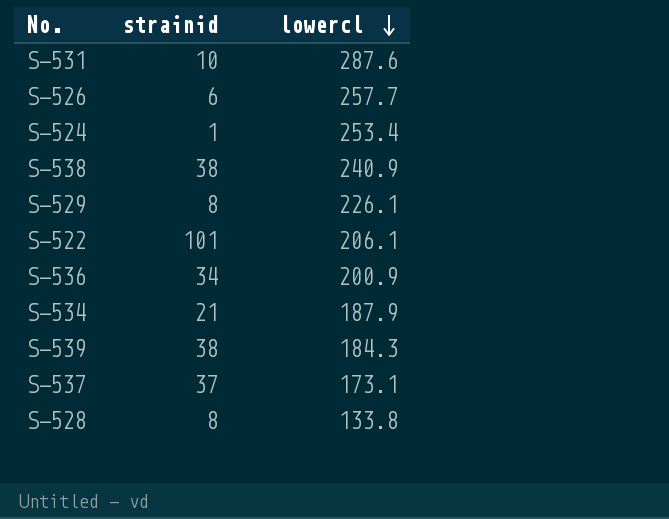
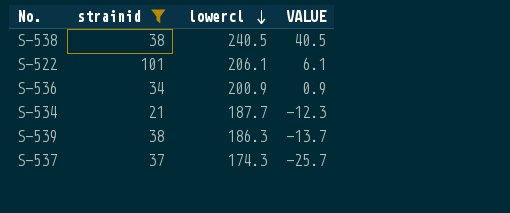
filter: none -> strainid >= 21
column VALUE | formula: none -> [lowercl] - 200
S-538 | lowercl: 240.9 -> 240.5
S-534 | lowercl: 187.9 -> 187.7
S-539 | lowercl: 184.3 -> 186.3
S-537 | lowercl: 173.1 -> 174.3

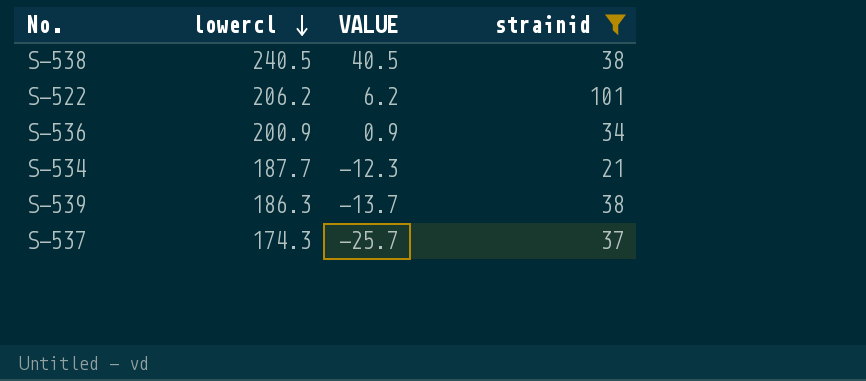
column strainid | position: 2 -> 4
S-522 | lowercl: 206.1 -> 206.2
S-522 | VALUE: 6.1 -> 6.2

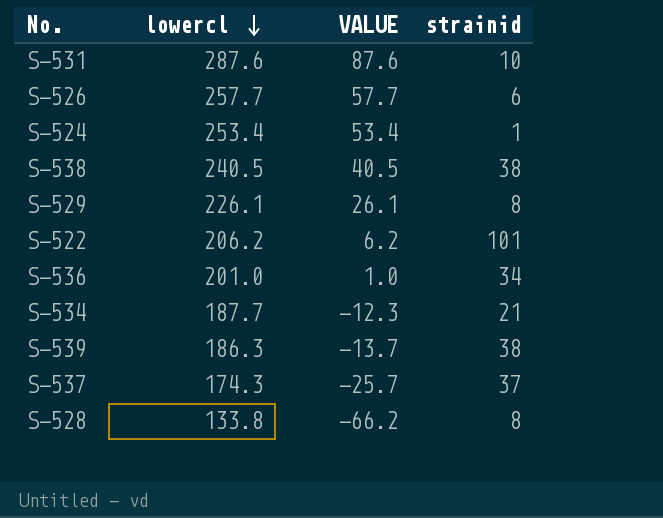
filter: strainid >= 21 -> none
S-536 | lowercl: 200.9 -> 201.0
S-536 | VALUE: 0.9 -> 1.0

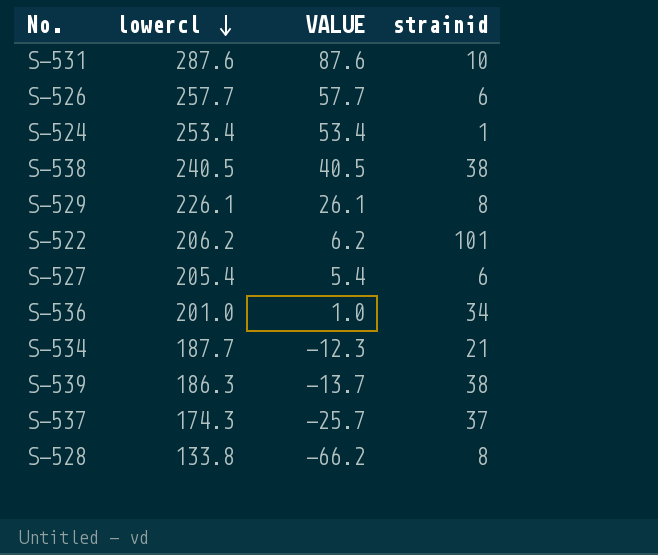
row S-527: none -> 205.4 | 5.4 | 6

